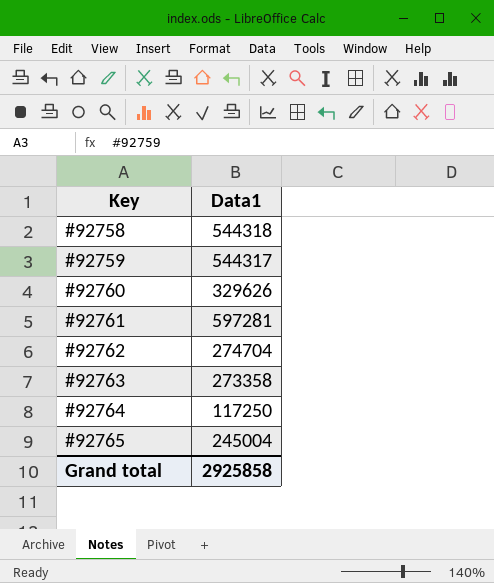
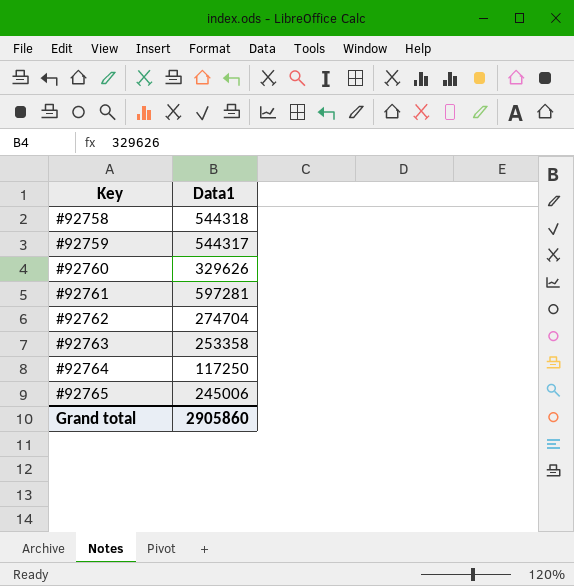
#92763 | Data1: 273358 -> 253358
#92765 | Data1: 245004 -> 245006
Grand total | Data1: 2925858 -> 2905860

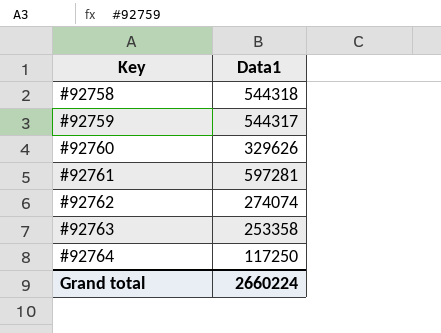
row #92765: 245006 -> none
#92762 | Data1: 274704 -> 274074
Grand total | Data1: 2905860 -> 2660224

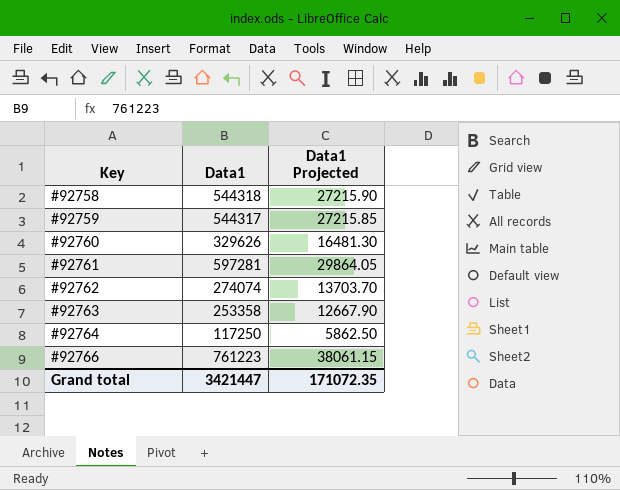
column Data1 Projected | formula: none -> [Data1] * 0.05
row #92766: none -> 761223 | 38061.15
Grand total | Data1: 2660224 -> 3421447

